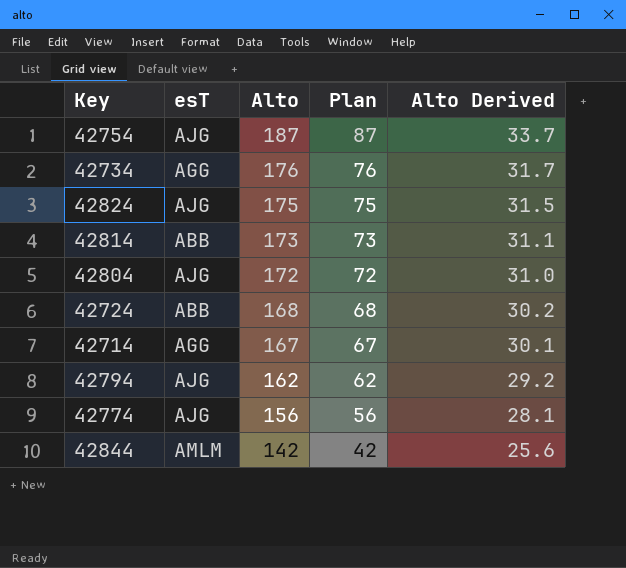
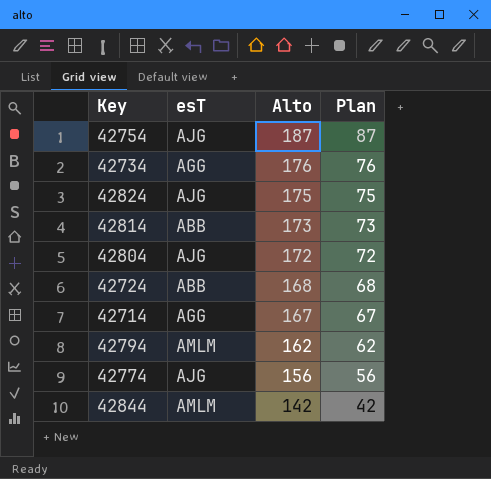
column Alto Derived | formula: [Alto] * 0.18 -> none
42794 | esT: AJG -> AMLM

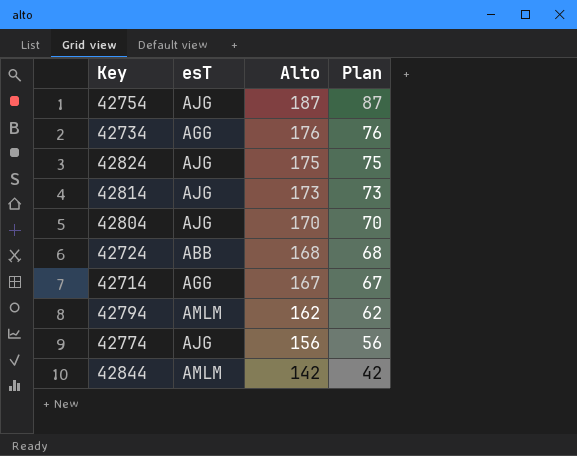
42814 | esT: ABB -> AJG
42804 | Alto: 172 -> 170
42804 | Plan: 72 -> 70

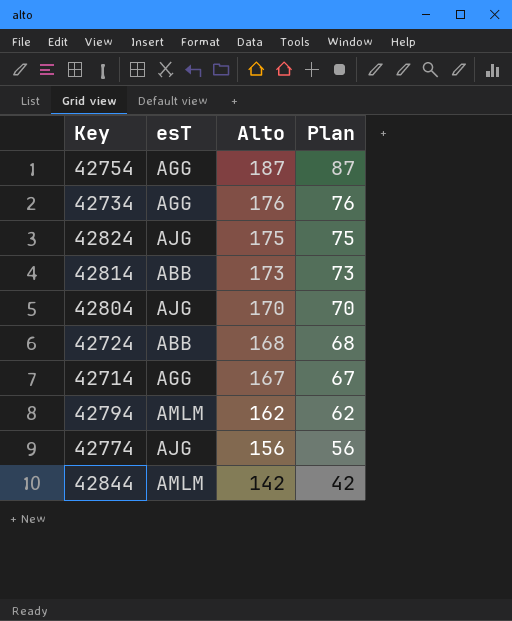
42754 | esT: AJG -> AGG
42814 | esT: AJG -> ABB

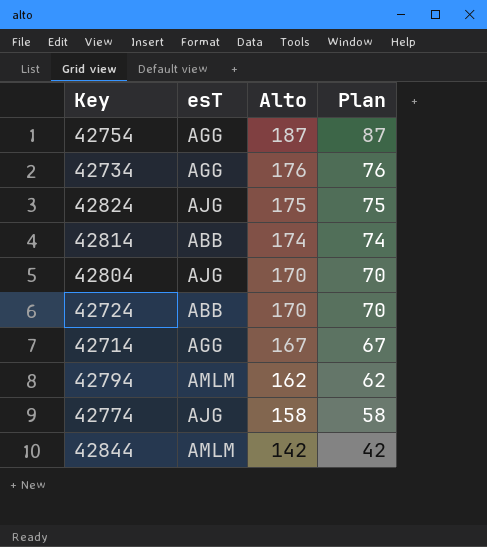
42814 | Alto: 173 -> 174
42814 | Plan: 73 -> 74
42724 | Alto: 168 -> 170
42724 | Plan: 68 -> 70
42774 | Alto: 156 -> 158
42774 | Plan: 56 -> 58

